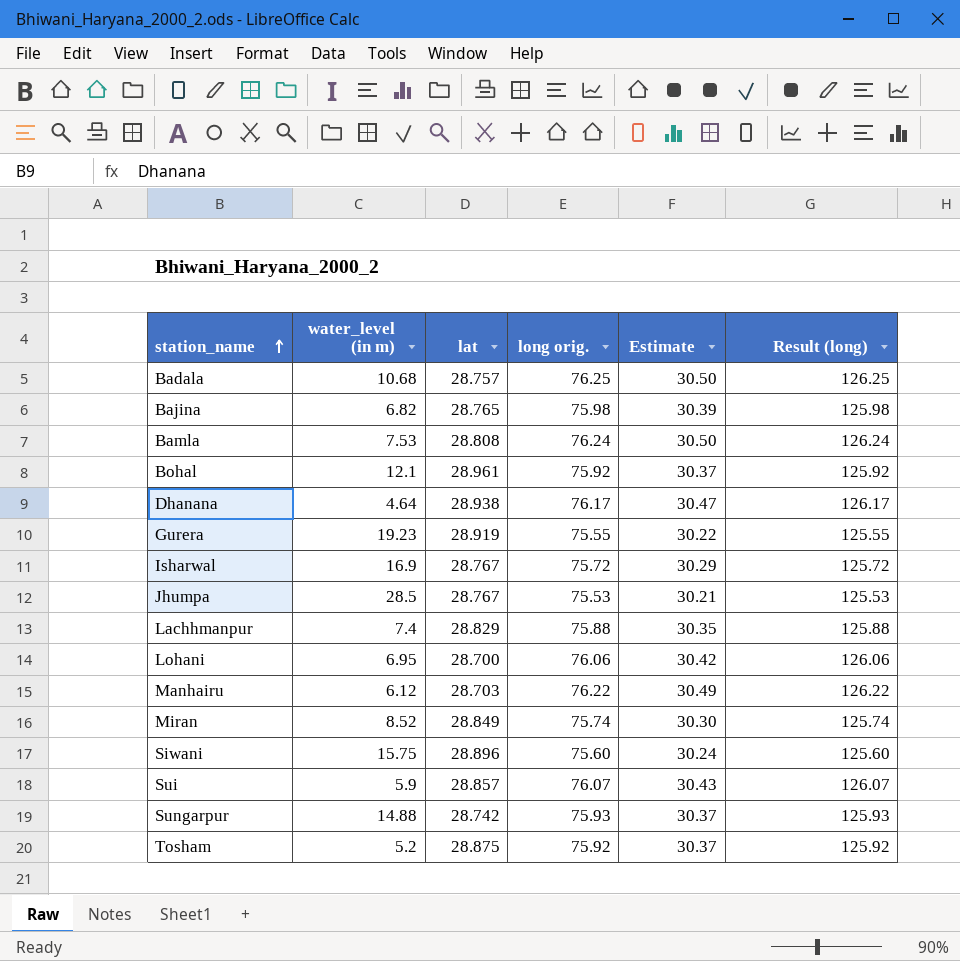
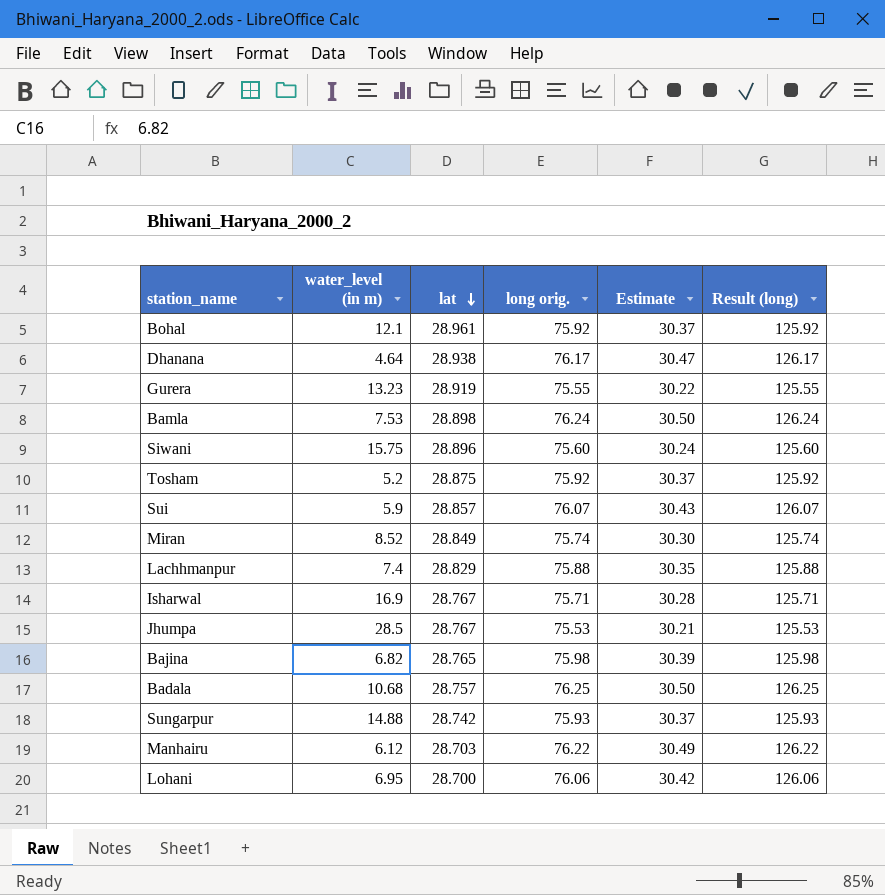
row order: station_name ascending -> lat descending
Gurera | water_level (in m): 19.23 -> 13.23
Bamla | lat: 28.808 -> 28.898
Isharwal | long orig.: 75.72 -> 75.71
Isharwal | Estimate: 30.29 -> 30.28
Isharwal | Result (long): 125.72 -> 125.71

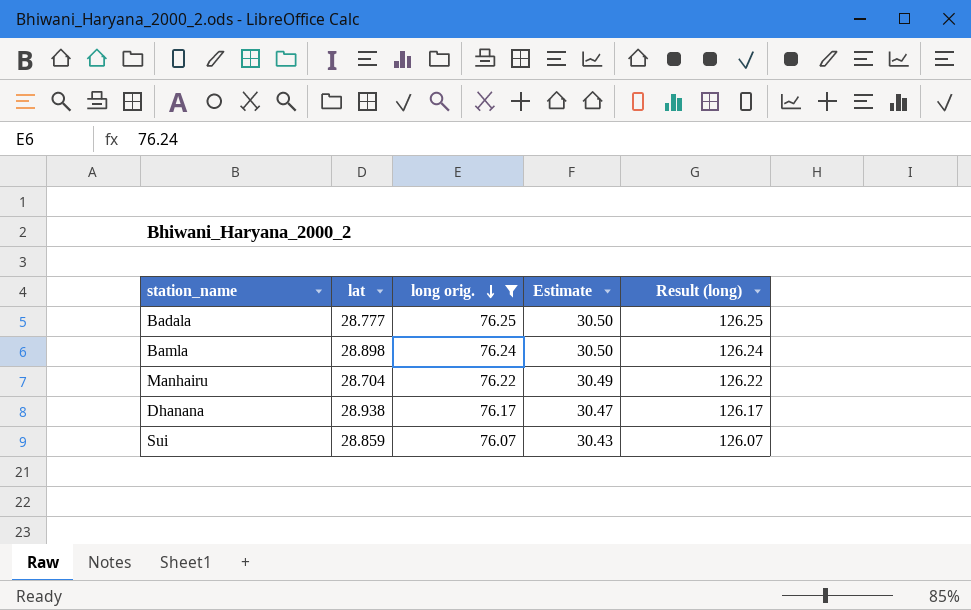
filter: none -> long orig. >= 76.07
row order: lat descending -> long orig. descending
column water_level (in m) | position: 2 -> none
Badala | lat: 28.757 -> 28.777
Manhairu | lat: 28.703 -> 28.704
Sui | lat: 28.857 -> 28.859

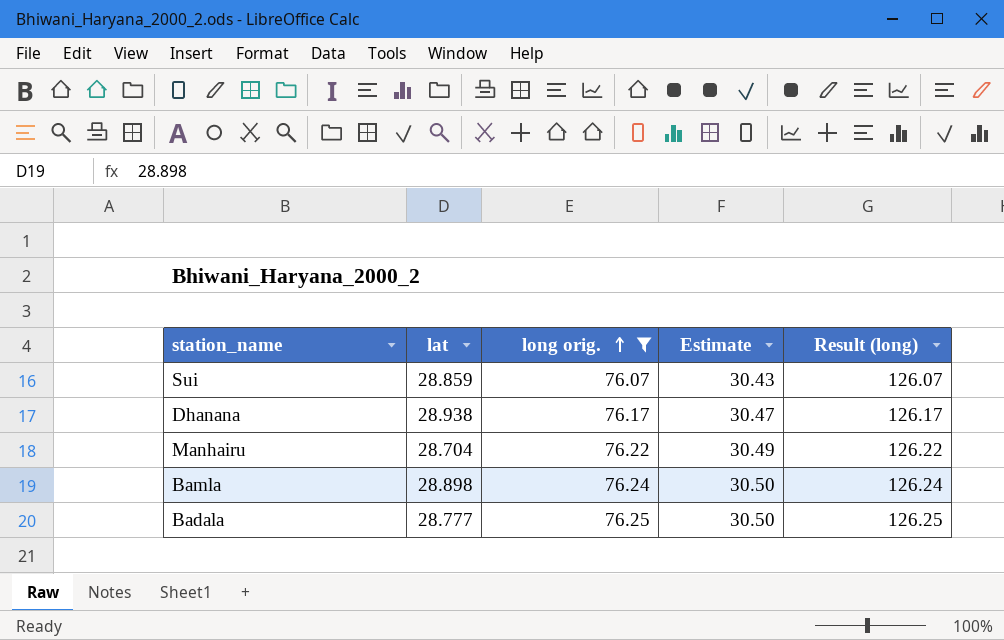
row order: long orig. descending -> long orig. ascending

